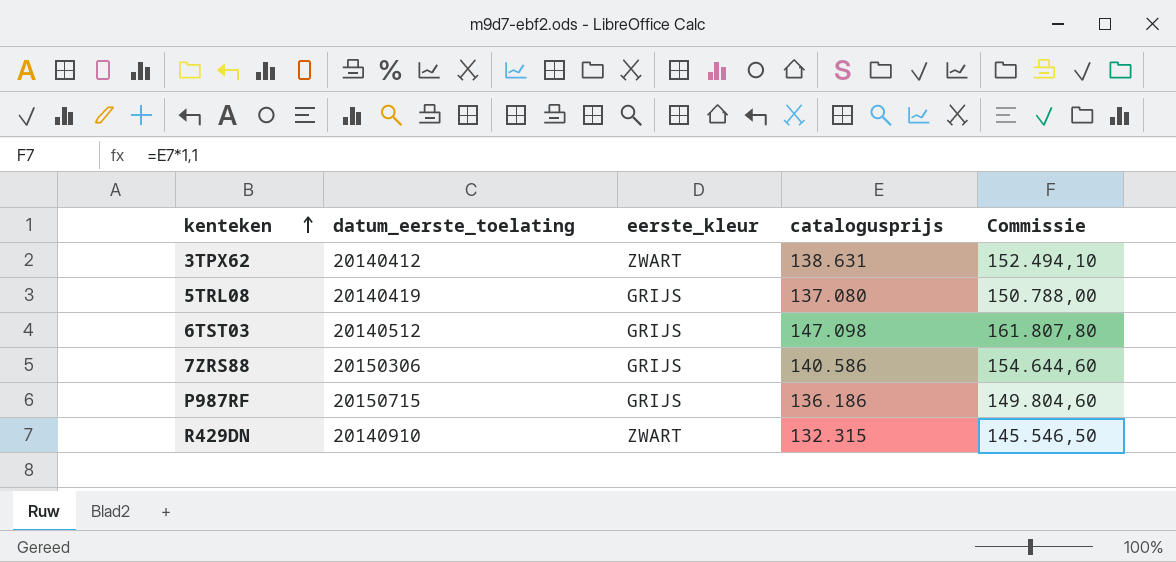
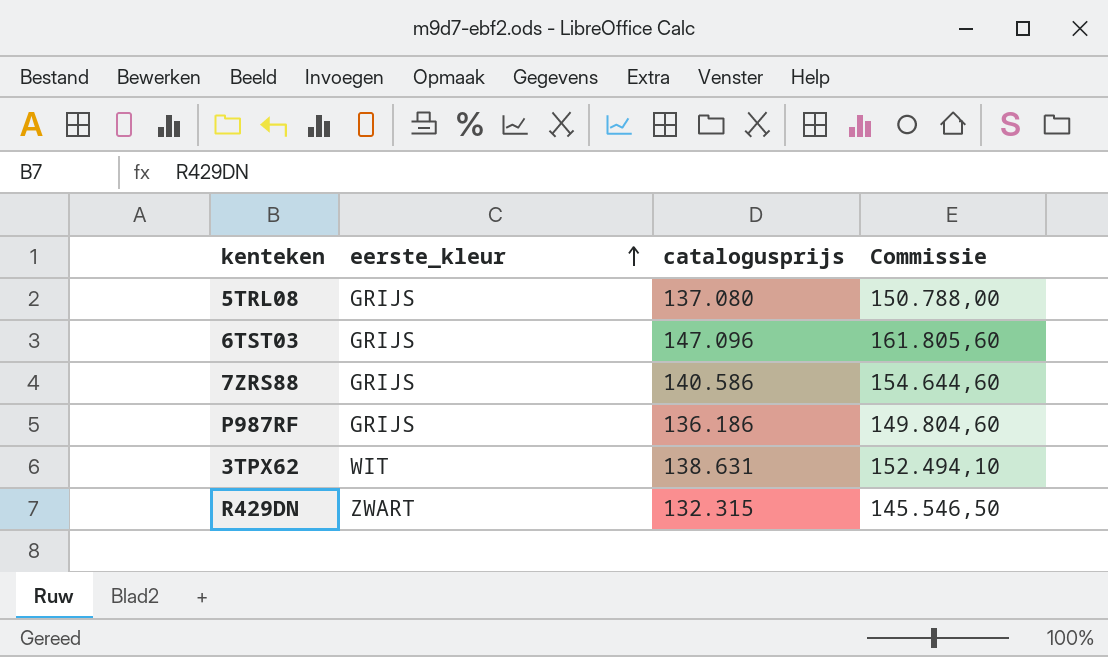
row order: kenteken ascending -> eerste_kleur ascending
column datum_eerste_toelating | position: 2 -> none
6TST03 | catalogusprijs: 147.098 -> 147.096
6TST03 | Commissie: 161.807,80 -> 161.805,60
3TPX62 | eerste_kleur: ZWART -> WIT

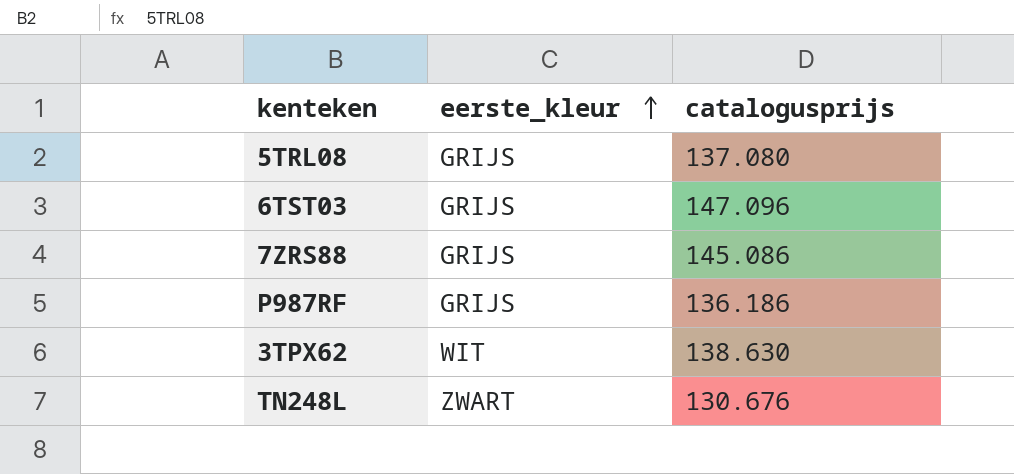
column Commissie | formula: [catalogusprijs] * 1,1 -> none
row R429DN: ZWART | 132.315 | 145.546,50 -> none
7ZRS88 | catalogusprijs: 140.586 -> 145.086
3TPX62 | catalogusprijs: 138.631 -> 138.630
row TN248L: none -> ZWART | 130.676

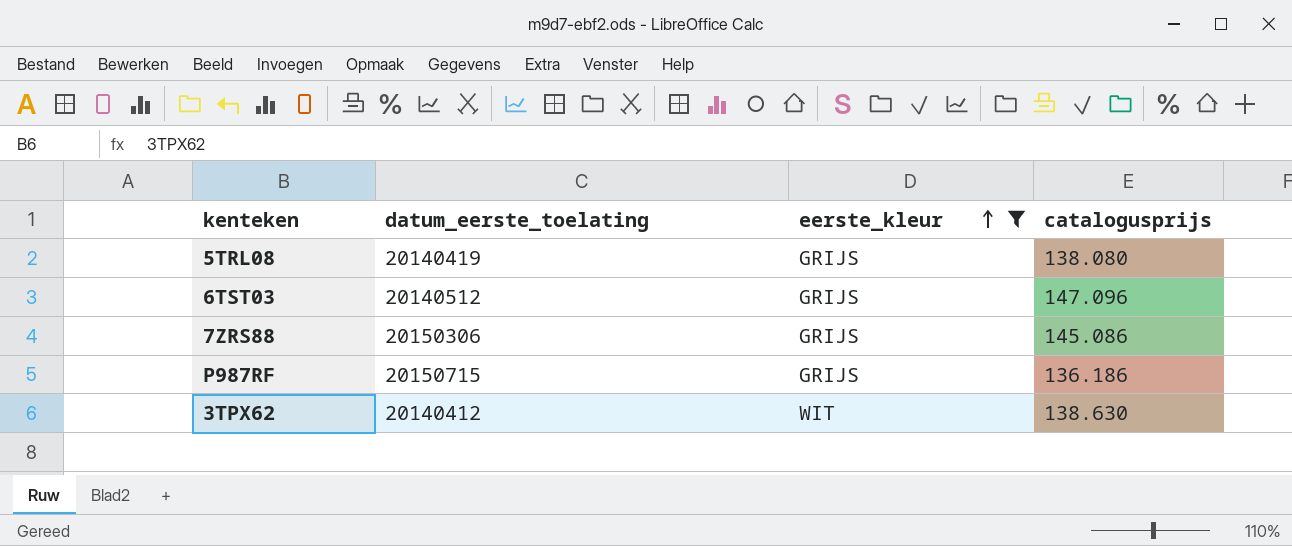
filter: none -> eerste_kleur != ZWART
column datum_eerste_toelating | position: none -> 2
5TRL08 | catalogusprijs: 137.080 -> 138.080

